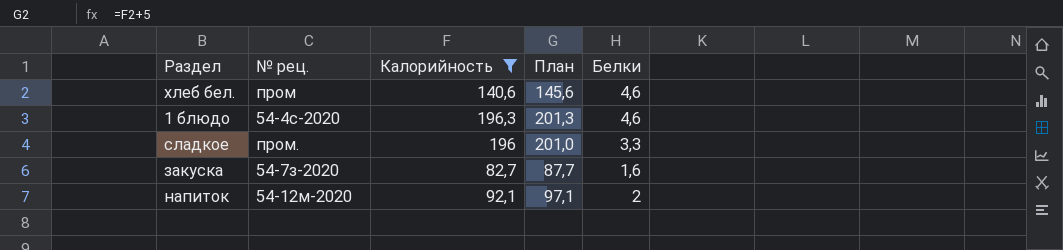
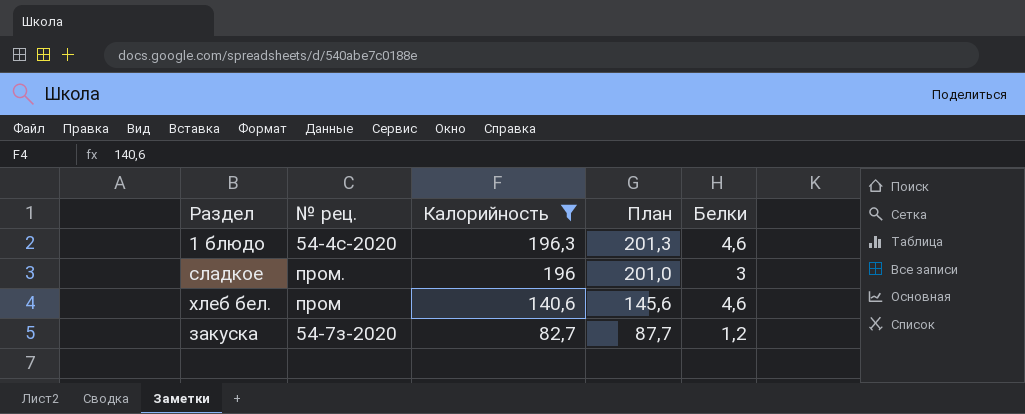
row order: none -> Калорийность descending
row напиток: 54-12м-2020 | 92,1 | 97,1 | 2 -> none
сладкое | Белки: 3,3 -> 3
закуска | Белки: 1,6 -> 1,2

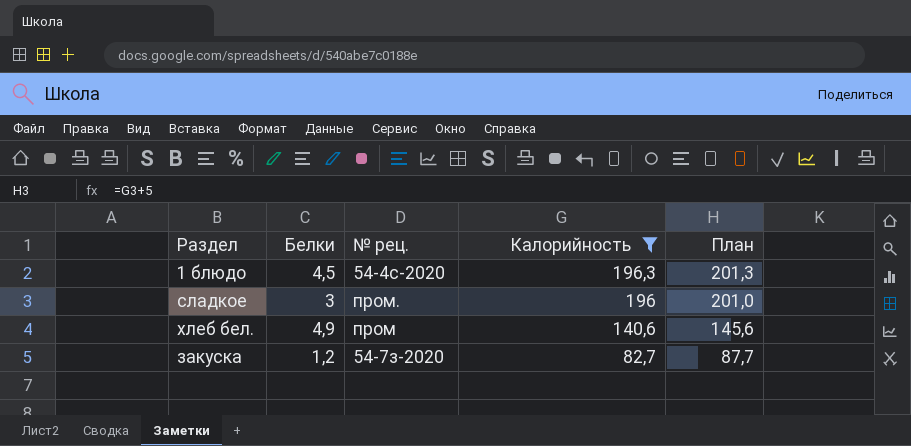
column Белки | position: 5 -> 2
1 блюдо | Белки: 4,6 -> 4,5
хлеб бел. | Белки: 4,6 -> 4,9

